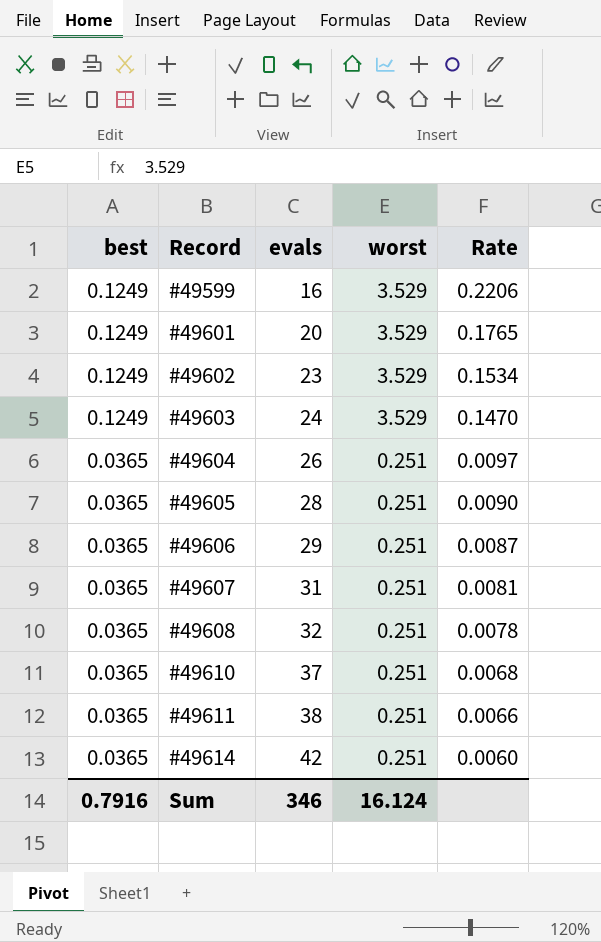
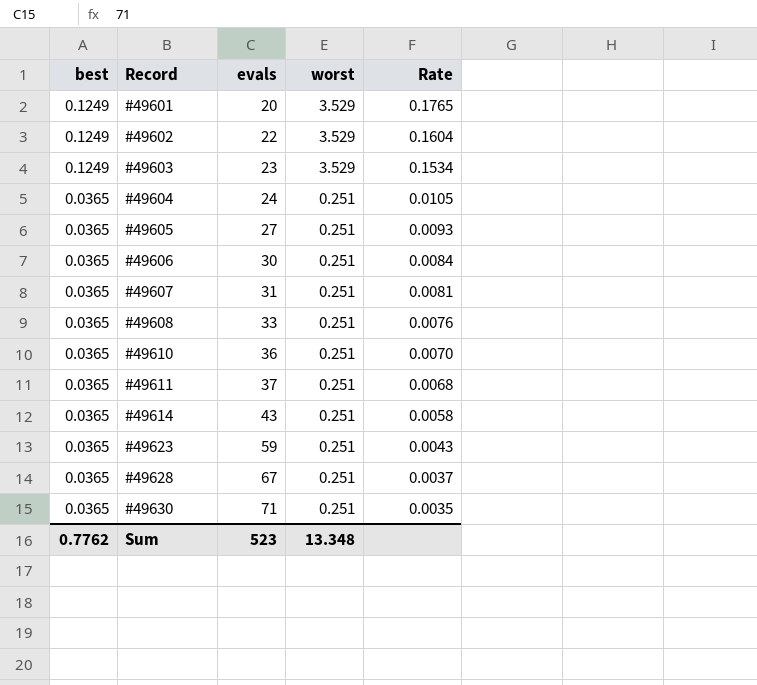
row #49599: 0.1249 | 16 | 3.529 | 0.2206 -> none
#49602 | evals: 23 -> 22
#49602 | Rate: 0.1534 -> 0.1604
#49603 | evals: 24 -> 23
#49603 | Rate: 0.1470 -> 0.1534
#49604 | evals: 26 -> 24
#49604 | Rate: 0.0097 -> 0.0105
#49605 | evals: 28 -> 27
#49605 | Rate: 0.0090 -> 0.0093
#49606 | evals: 29 -> 30
#49606 | Rate: 0.0087 -> 0.0084
#49608 | evals: 32 -> 33
#49608 | Rate: 0.0078 -> 0.0076
#49610 | evals: 37 -> 36
#49610 | Rate: 0.0068 -> 0.0070
#49611 | evals: 38 -> 37
#49611 | Rate: 0.0066 -> 0.0068
#49614 | evals: 42 -> 43
#49614 | Rate: 0.0060 -> 0.0058
row #49623: none -> 0.0365 | 59 | 0.251 | 0.0043
row #49628: none -> 0.0365 | 67 | 0.251 | 0.0037
row #49630: none -> 0.0365 | 71 | 0.251 | 0.0035
Sum | best: 0.7916 -> 0.7762
Sum | evals: 346 -> 523
Sum | worst: 16.124 -> 13.348

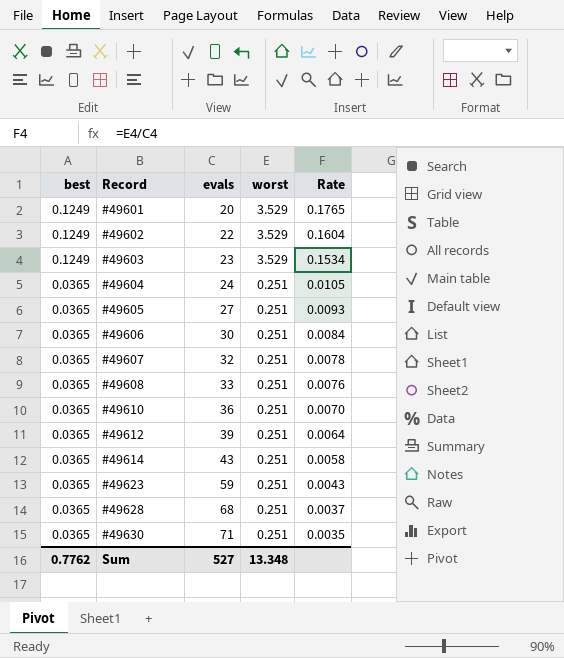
row #49611: 0.0365 | 37 | 0.251 | 0.0068 -> none
#49607 | evals: 31 -> 32
#49607 | Rate: 0.0081 -> 0.0078
row #49612: none -> 0.0365 | 39 | 0.251 | 0.0064
#49628 | evals: 67 -> 68
Sum | evals: 523 -> 527

